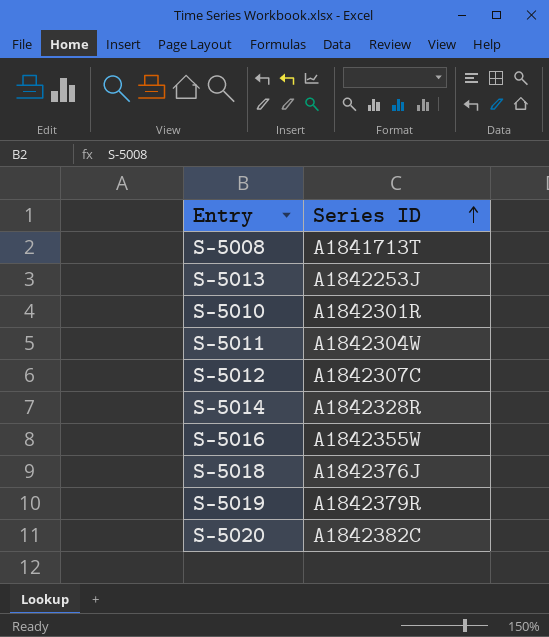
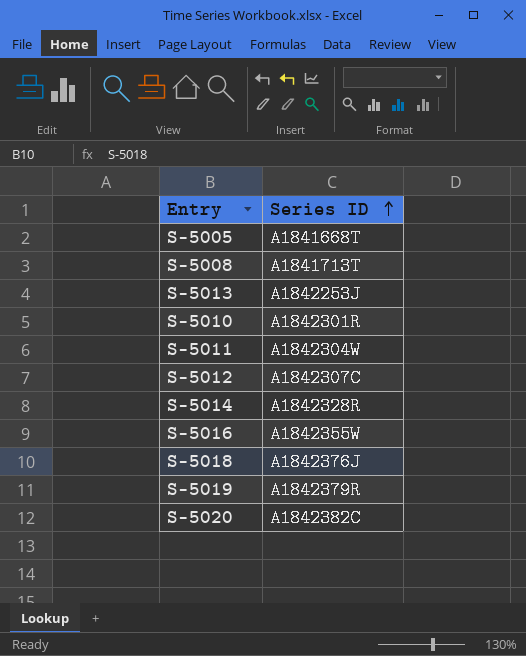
row S-5005: none -> A1841668T

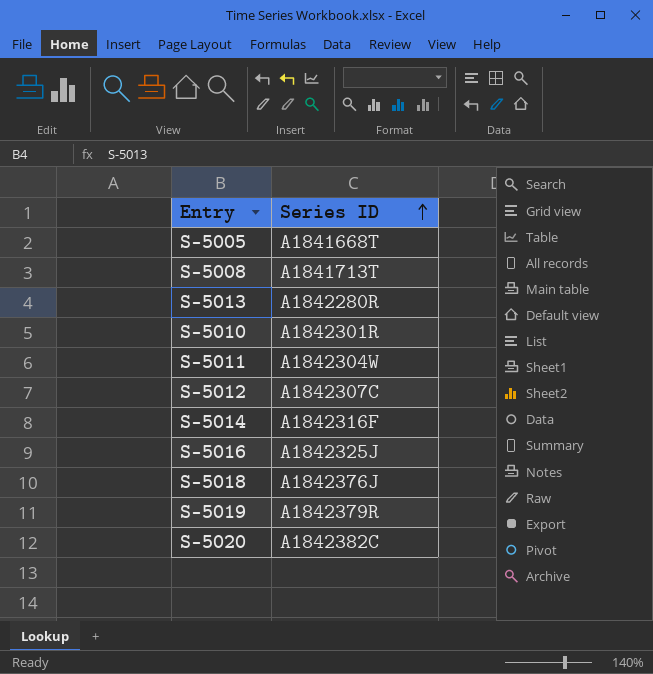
S-5013 | Series ID: A1842253J -> A1842280R
S-5014 | Series ID: A1842328R -> A1842316F
S-5016 | Series ID: A1842355W -> A1842325J

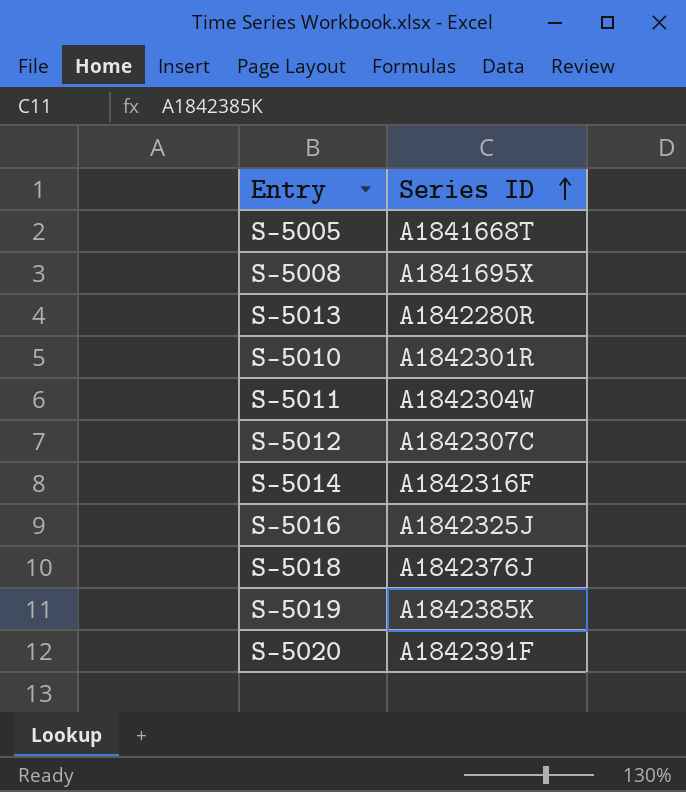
S-5008 | Series ID: A1841713T -> A1841695X
S-5019 | Series ID: A1842379R -> A1842385K
S-5020 | Series ID: A1842382C -> A1842391F

